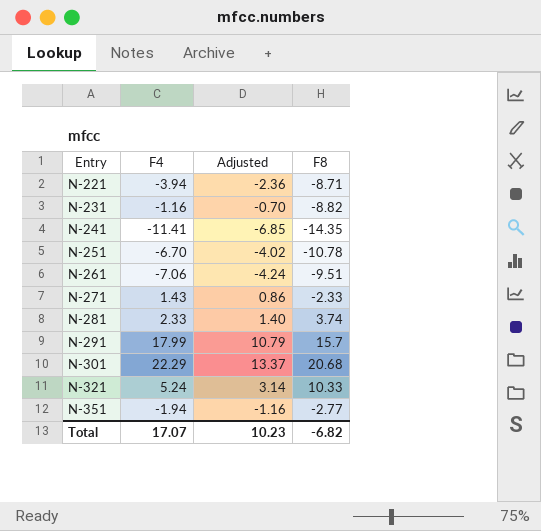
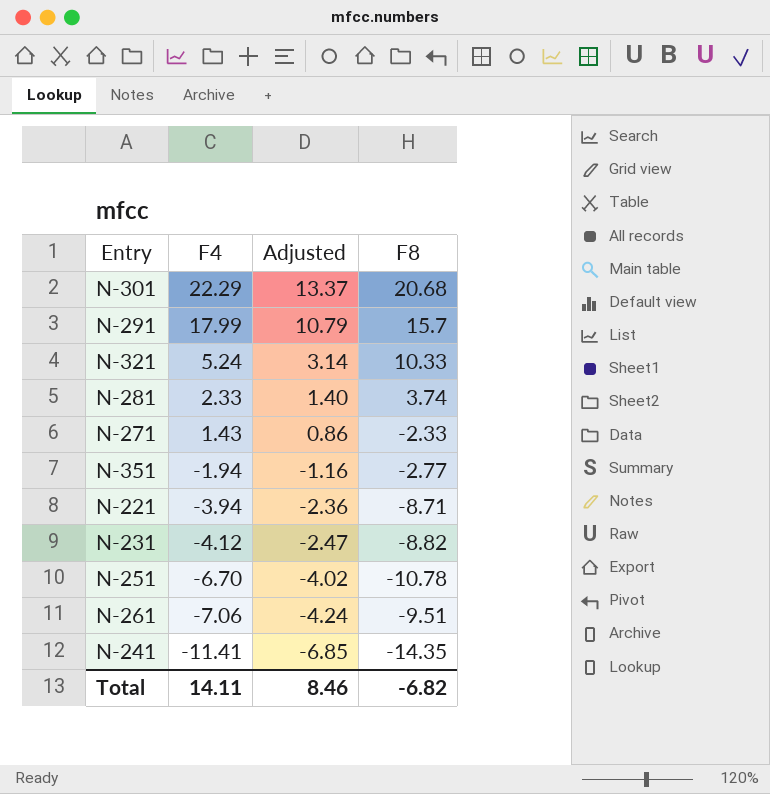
row order: Entry ascending -> F4 descending
N-231 | F4: -1.16 -> -4.12
N-231 | Adjusted: -0.70 -> -2.47
Total | F4: 17.07 -> 14.11
Total | Adjusted: 10.23 -> 8.46

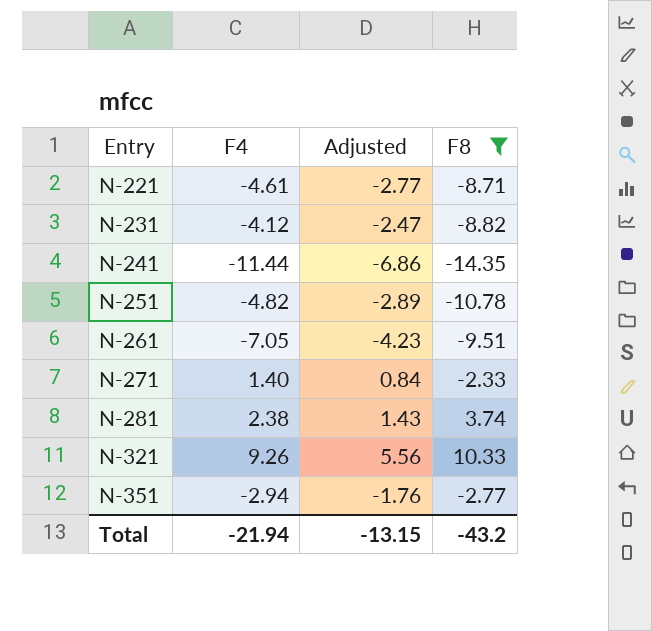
filter: none -> F8 <= 10.33
row order: F4 descending -> Entry ascending
N-221 | F4: -3.94 -> -4.61
N-221 | Adjusted: -2.36 -> -2.77
N-241 | F4: -11.41 -> -11.44
N-241 | Adjusted: -6.85 -> -6.86
N-251 | F4: -6.70 -> -4.82
N-251 | Adjusted: -4.02 -> -2.89
N-261 | F4: -7.06 -> -7.05
N-261 | Adjusted: -4.24 -> -4.23
N-271 | F4: 1.43 -> 1.40
N-271 | Adjusted: 0.86 -> 0.84
N-281 | F4: 2.33 -> 2.38
N-281 | Adjusted: 1.40 -> 1.43
N-321 | F4: 5.24 -> 9.26
N-321 | Adjusted: 3.14 -> 5.56
N-351 | F4: -1.94 -> -2.94
N-351 | Adjusted: -1.16 -> -1.76
Total | F4: 14.11 -> -21.94
Total | Adjusted: 8.46 -> -13.15
Total | F8: -6.82 -> -43.2

